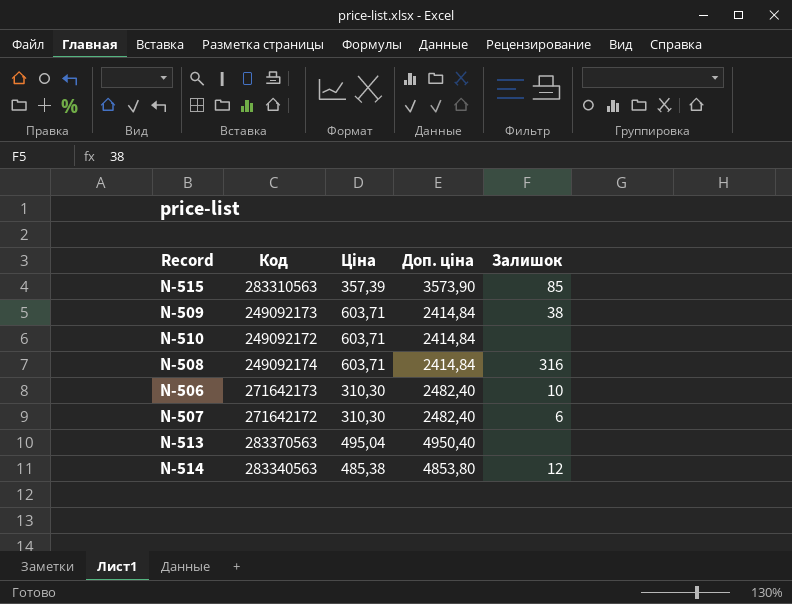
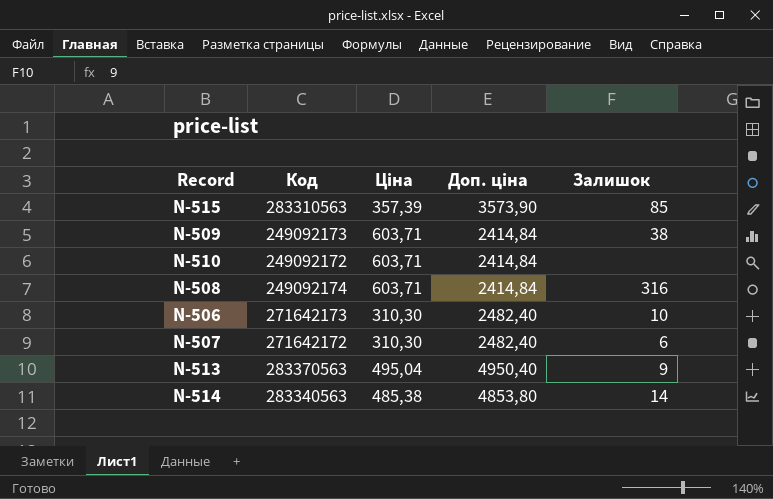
N-513 | Залишок: none -> 9
N-514 | Залишок: 12 -> 14

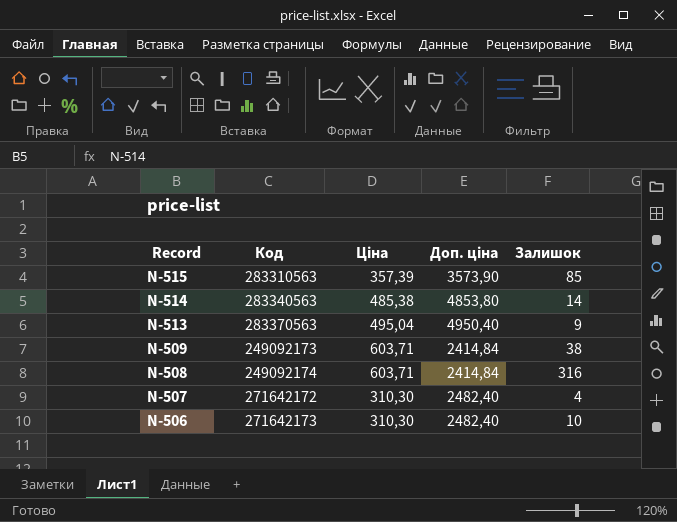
row order: none -> Record descending
row N-510: 249092172 | 603,71 | 2414,84 | none -> none
N-507 | Залишок: 6 -> 4

